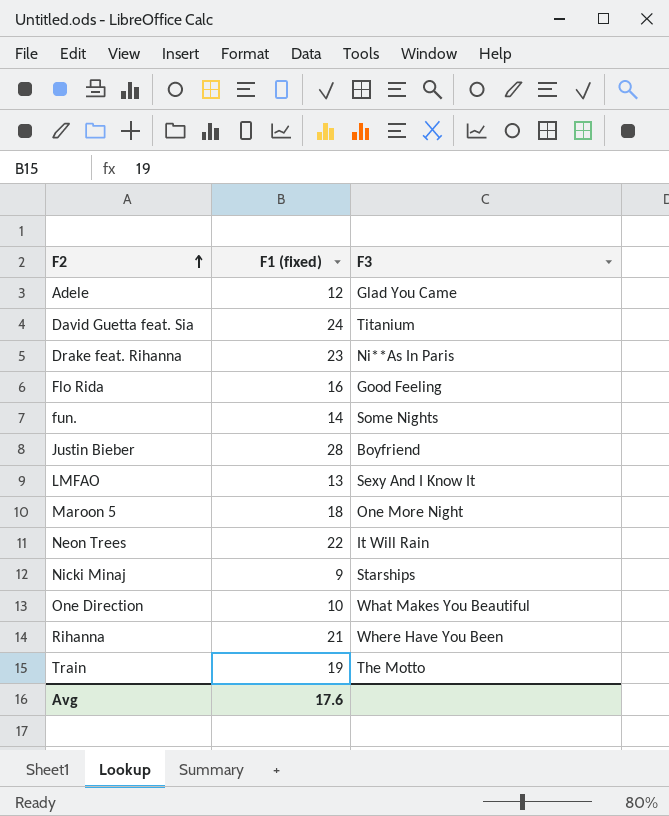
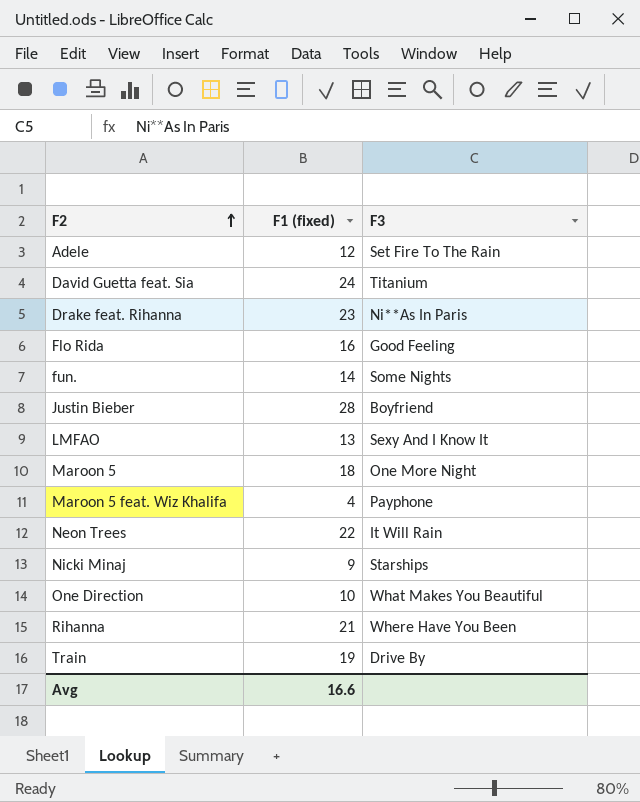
Adele | F3: Glad You Came -> Set Fire To The Rain
row Maroon 5 feat. Wiz Khalifa: none -> 4 | Payphone
Train | F3: The Motto -> Drive By
Avg | F1 (fixed): 17.6 -> 16.6

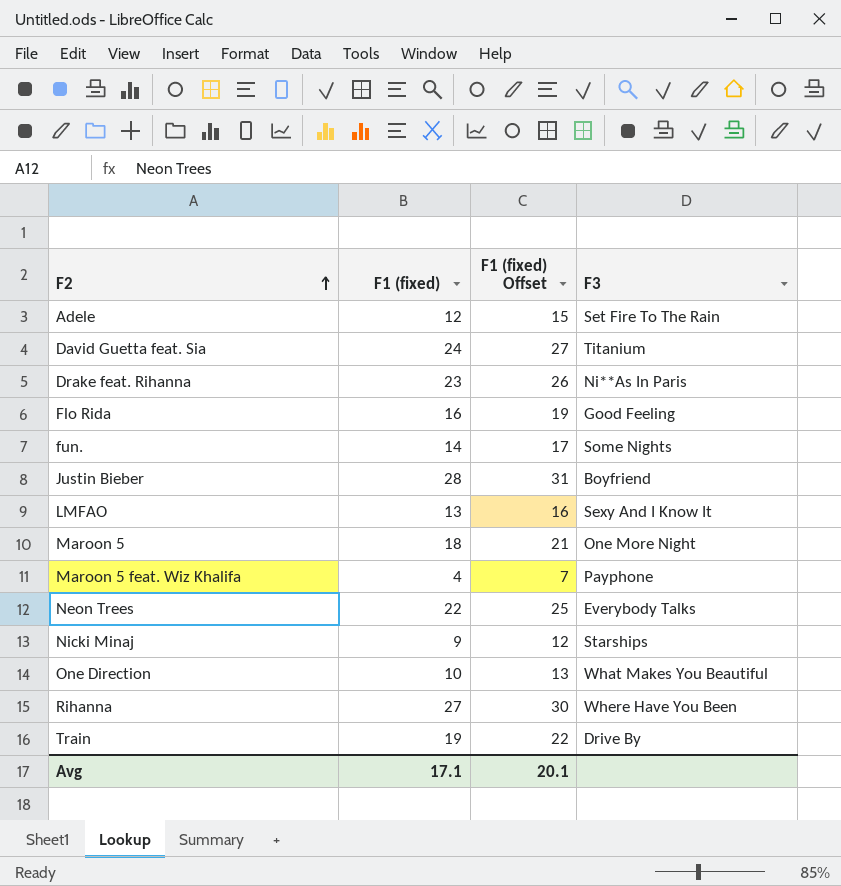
column F1 (fixed) Offset | formula: none -> [F1 (fixed)] + 3
Neon Trees | F3: It Will Rain -> Everybody Talks
Rihanna | F1 (fixed): 21 -> 27
Avg | F1 (fixed): 16.6 -> 17.1

